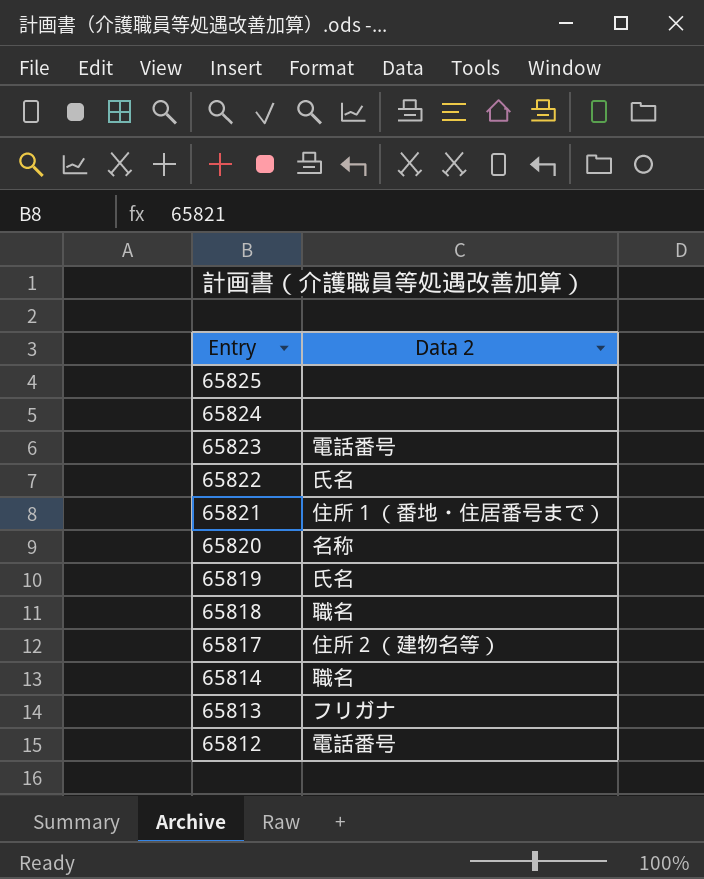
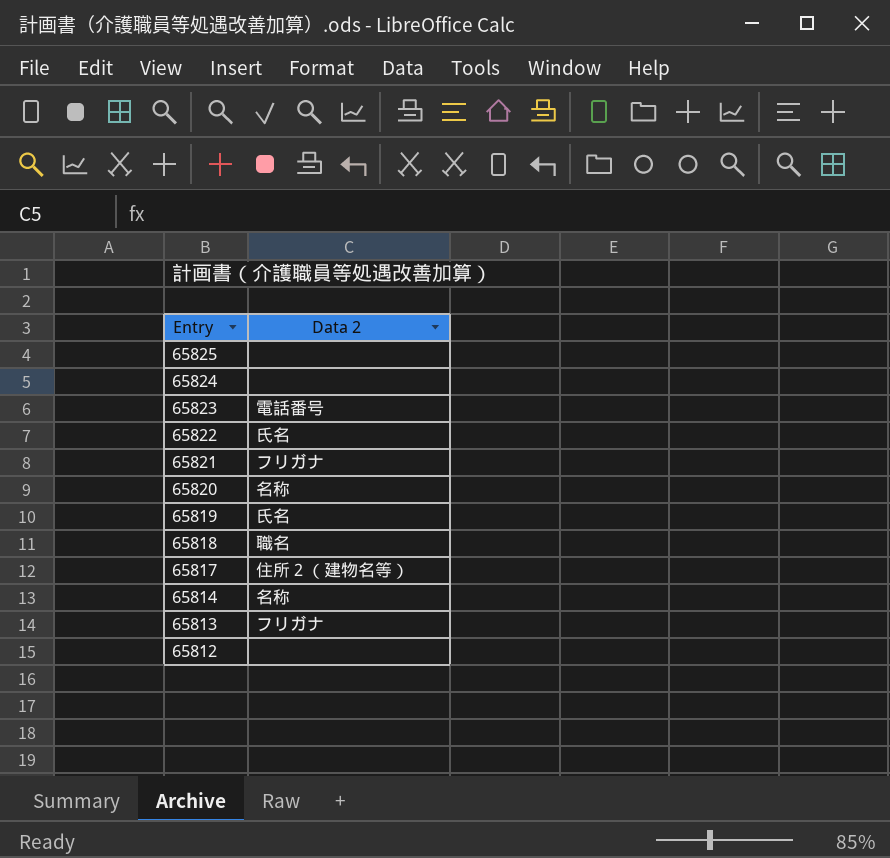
65821 | Data 2: 住所１（番地・住居番号まで） -> フリガナ
65814 | Data 2: 職名 -> 名称
65812 | Data 2: 電話番号 -> none

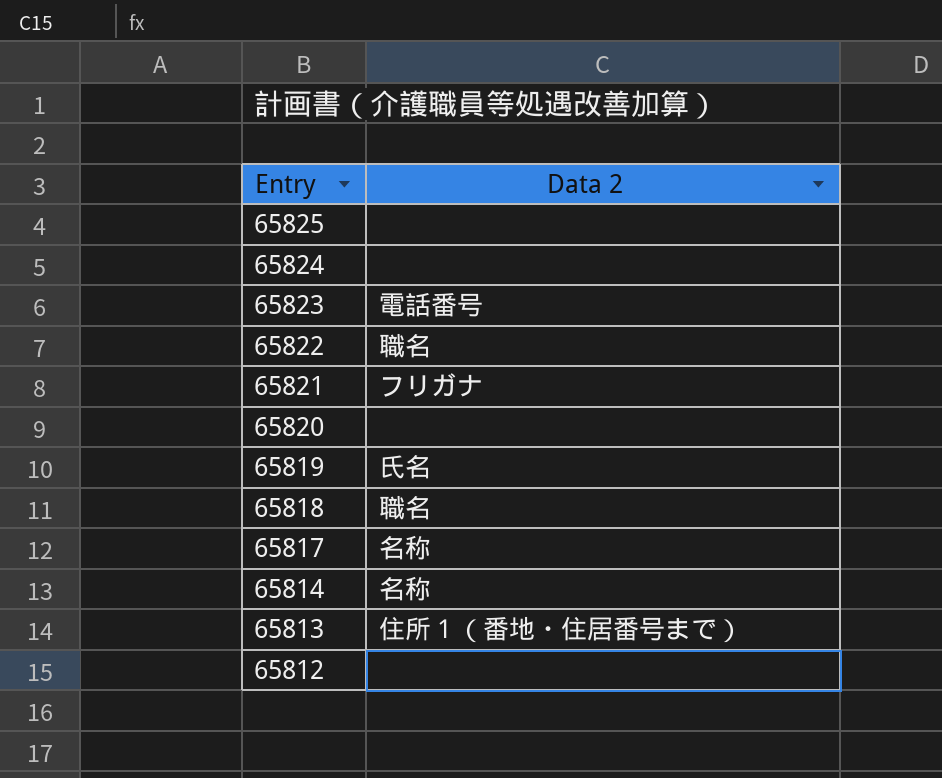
65822 | Data 2: 氏名 -> 職名
65820 | Data 2: 名称 -> none
65817 | Data 2: 住所２（建物名等） -> 名称
65813 | Data 2: フリガナ -> 住所１（番地・住居番号まで）

